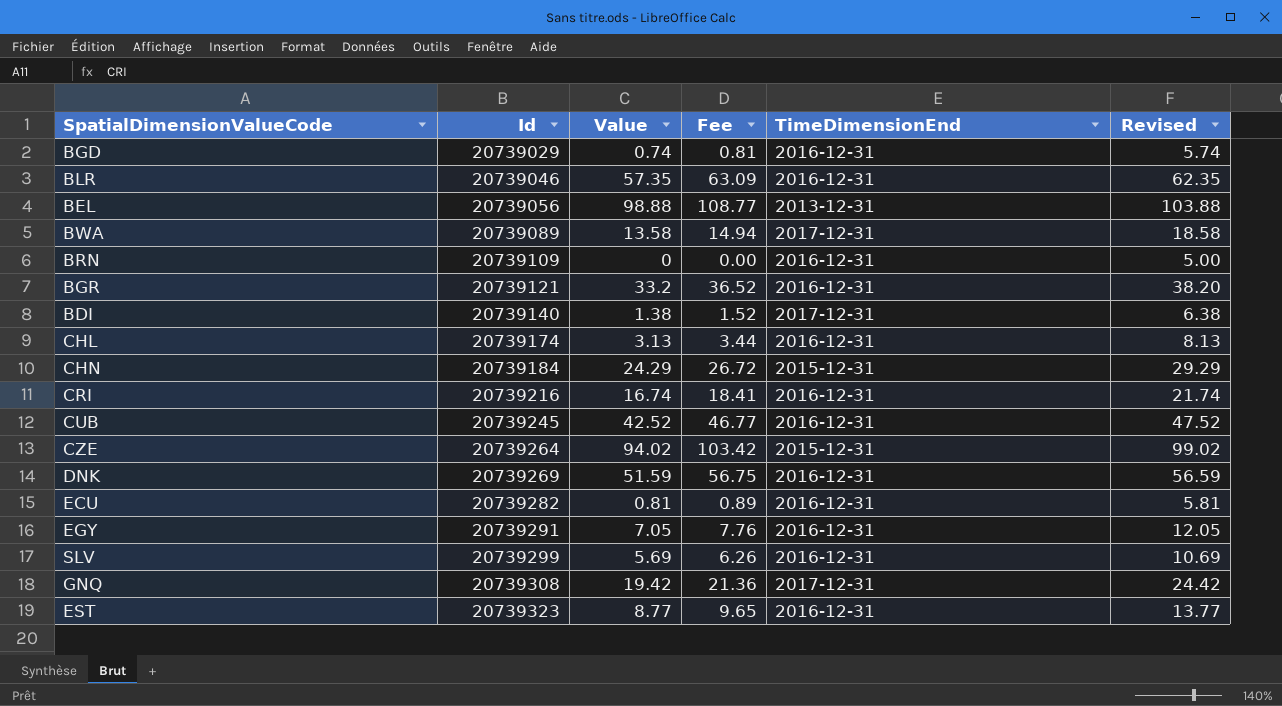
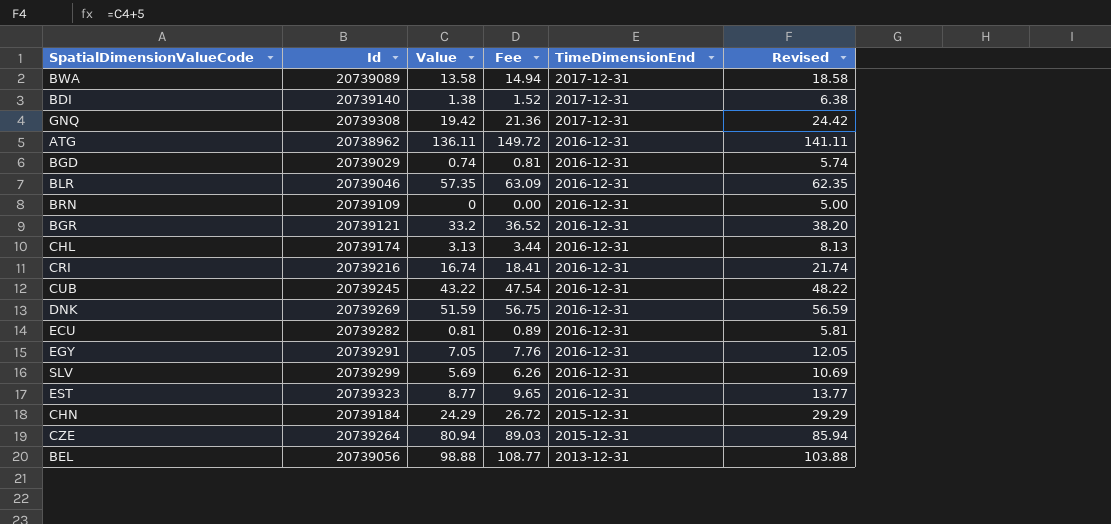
row order: Id ascending -> TimeDimensionEnd descending
row ATG: none -> 20738962 | 136.11 | 149.72 | 2016-12-31 | 141.11
CUB | Value: 42.52 -> 43.22
CUB | Fee: 46.77 -> 47.54
CUB | Revised: 47.52 -> 48.22
CZE | Value: 94.02 -> 80.94
CZE | Fee: 103.42 -> 89.03
CZE | Revised: 99.02 -> 85.94

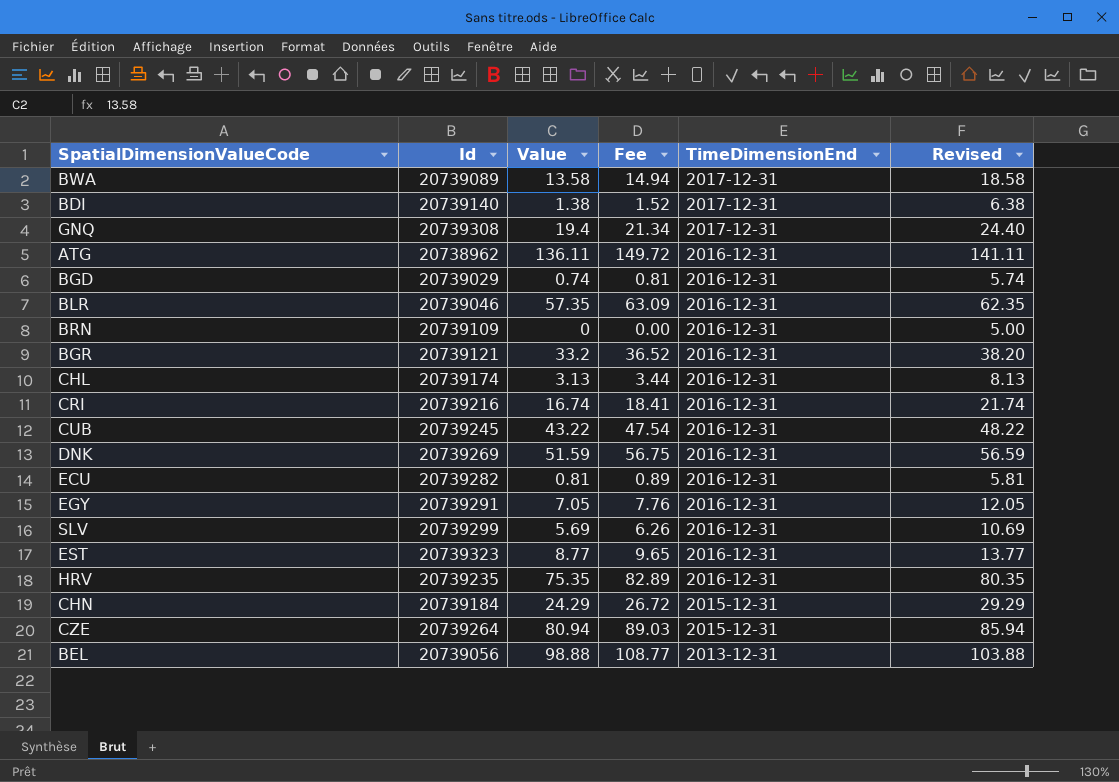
GNQ | Value: 19.42 -> 19.4
GNQ | Fee: 21.36 -> 21.34
GNQ | Revised: 24.42 -> 24.40
row HRV: none -> 20739235 | 75.35 | 82.89 | 2016-12-31 | 80.35

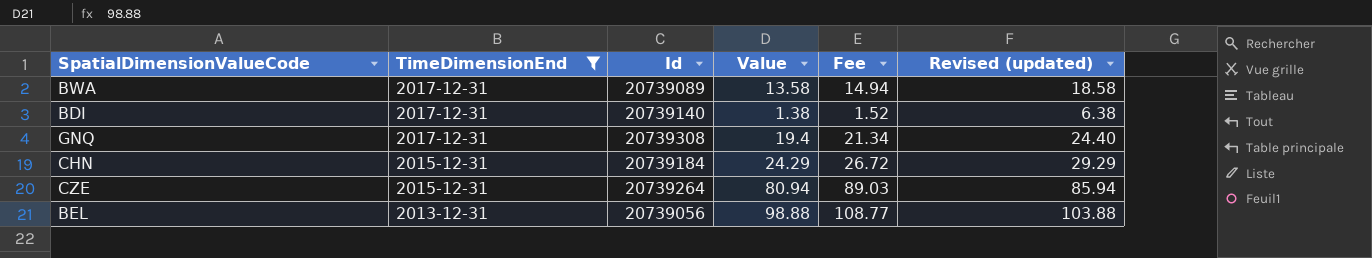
filter: none -> TimeDimensionEnd != 2016-12-31
column TimeDimensionEnd | position: 5 -> 2
column name: Revised -> Revised (updated)

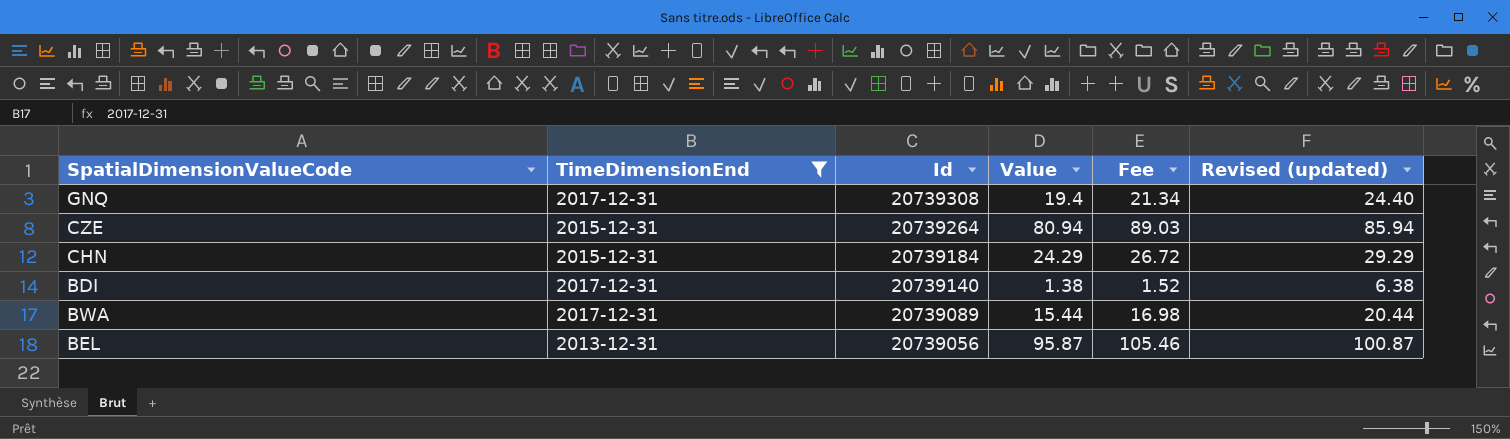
row order: TimeDimensionEnd descending -> Id descending
BWA | Value: 13.58 -> 15.44
BWA | Fee: 14.94 -> 16.98
BWA | Revised (updated): 18.58 -> 20.44
BEL | Value: 98.88 -> 95.87
BEL | Fee: 108.77 -> 105.46
BEL | Revised (updated): 103.88 -> 100.87

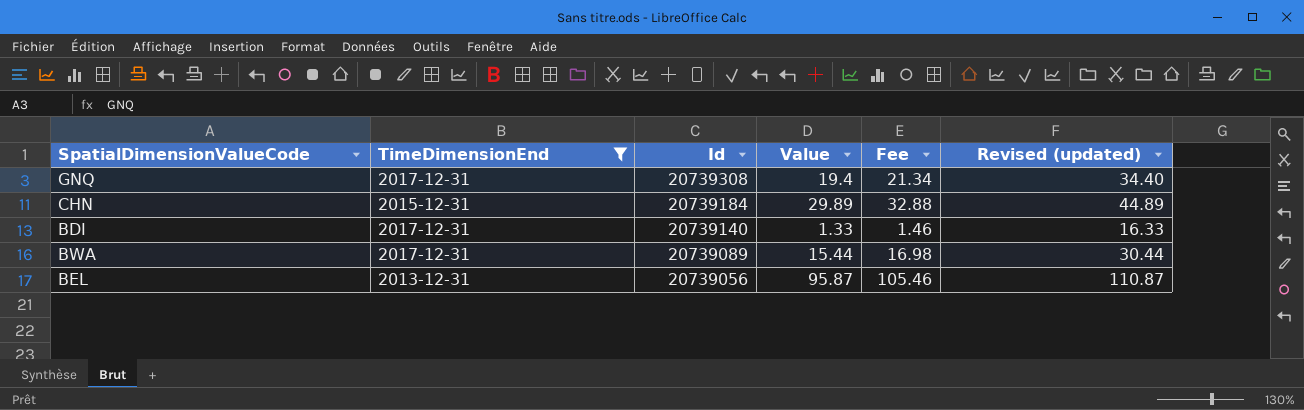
column Revised (updated) | formula: [Value] + 5 -> [Value] + 15
row CZE: 2015-12-31 | 20739264 | 80.94 | 89.03 | 85.94 -> none
CHN | Value: 24.29 -> 29.89
CHN | Fee: 26.72 -> 32.88
BDI | Value: 1.38 -> 1.33
BDI | Fee: 1.52 -> 1.46

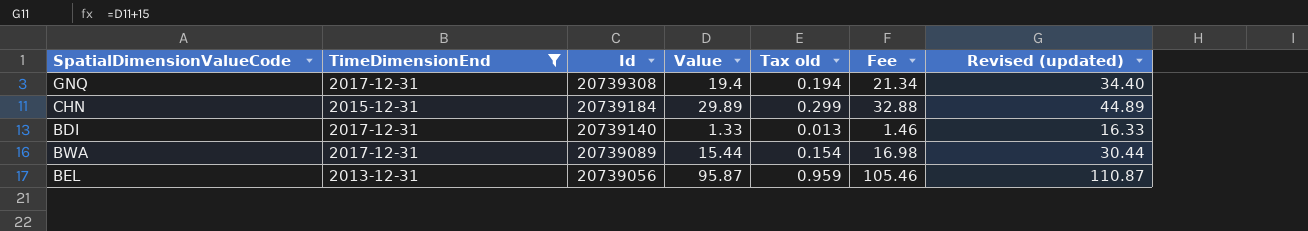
column Tax old | formula: none -> [Value] * 0.01

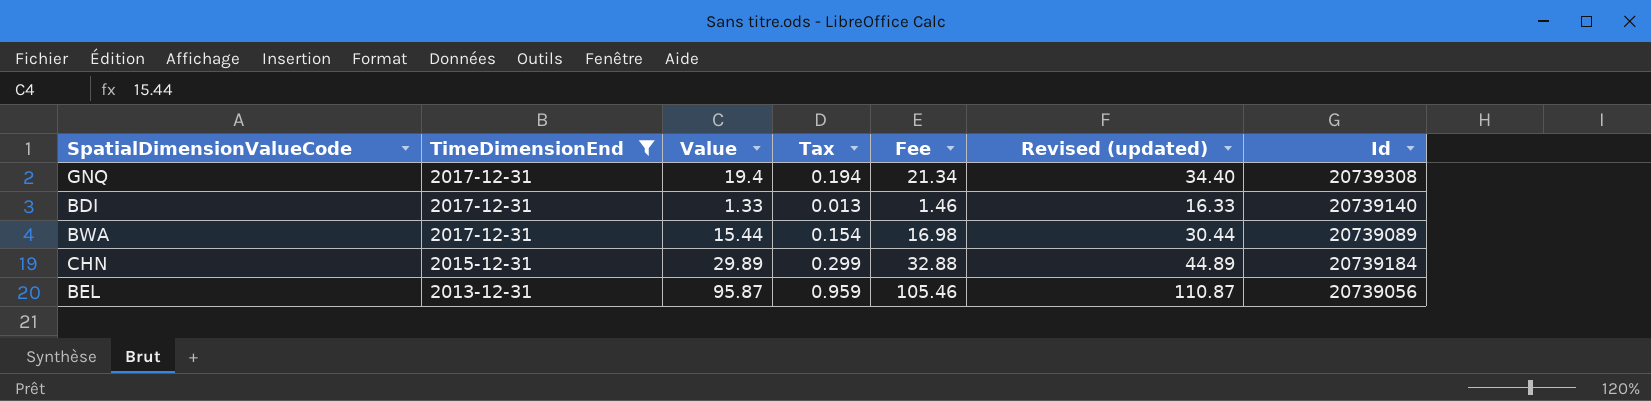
row order: Id descending -> TimeDimensionEnd descending
column name: Tax old -> Tax
column Id | position: 3 -> 7

